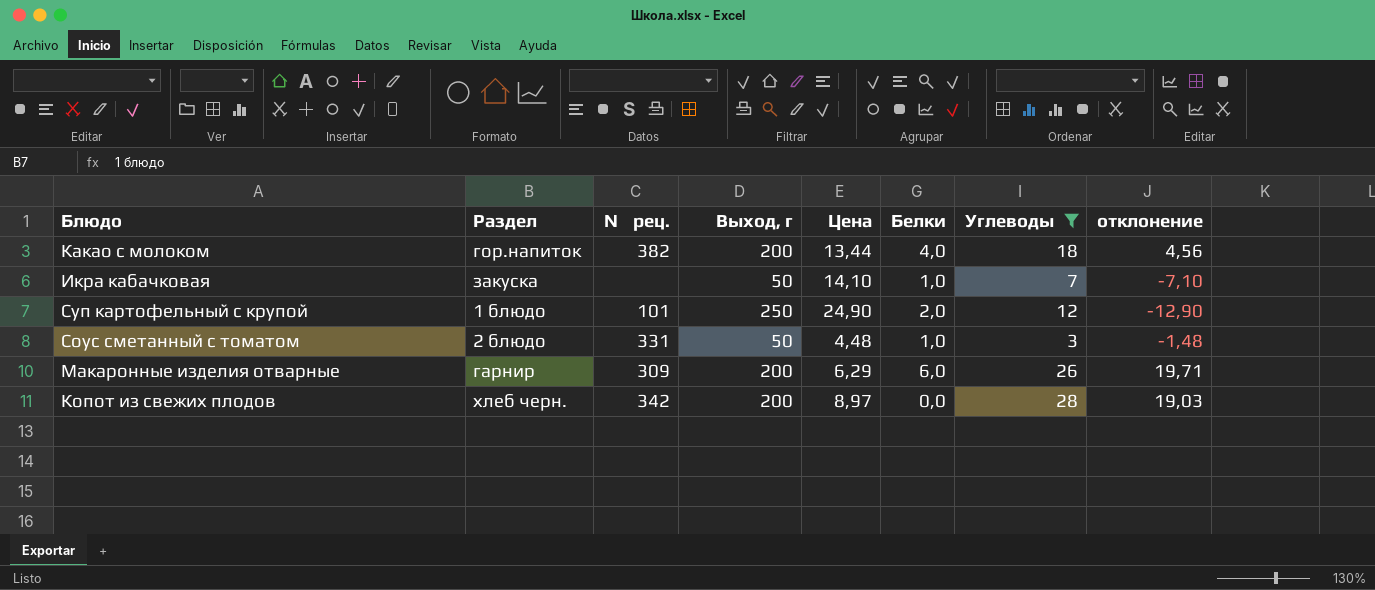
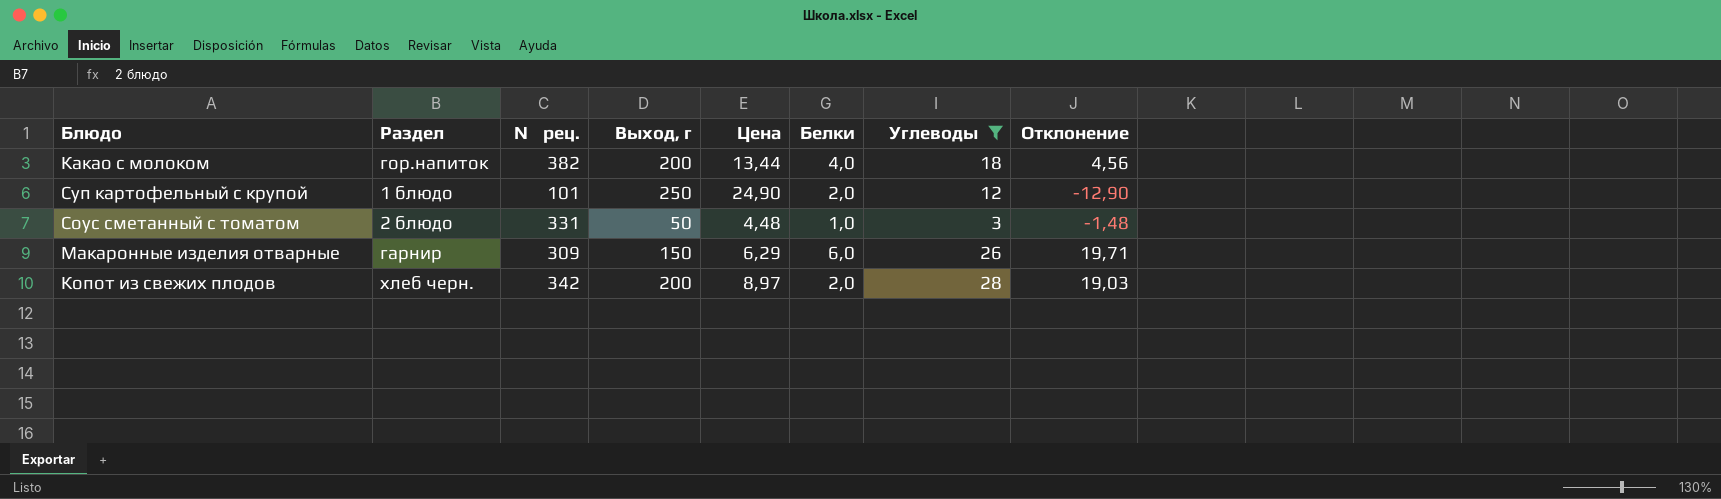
column name: отклонение -> Отклонение
row Икра кабачковая: закуска | none | 50 | 14,10 | 1,0 | 7 | -7,10 -> none
Макаронные изделия отварные | Выход, г: 200 -> 150
Копот из свежих плодов | Белки: 0,0 -> 2,0

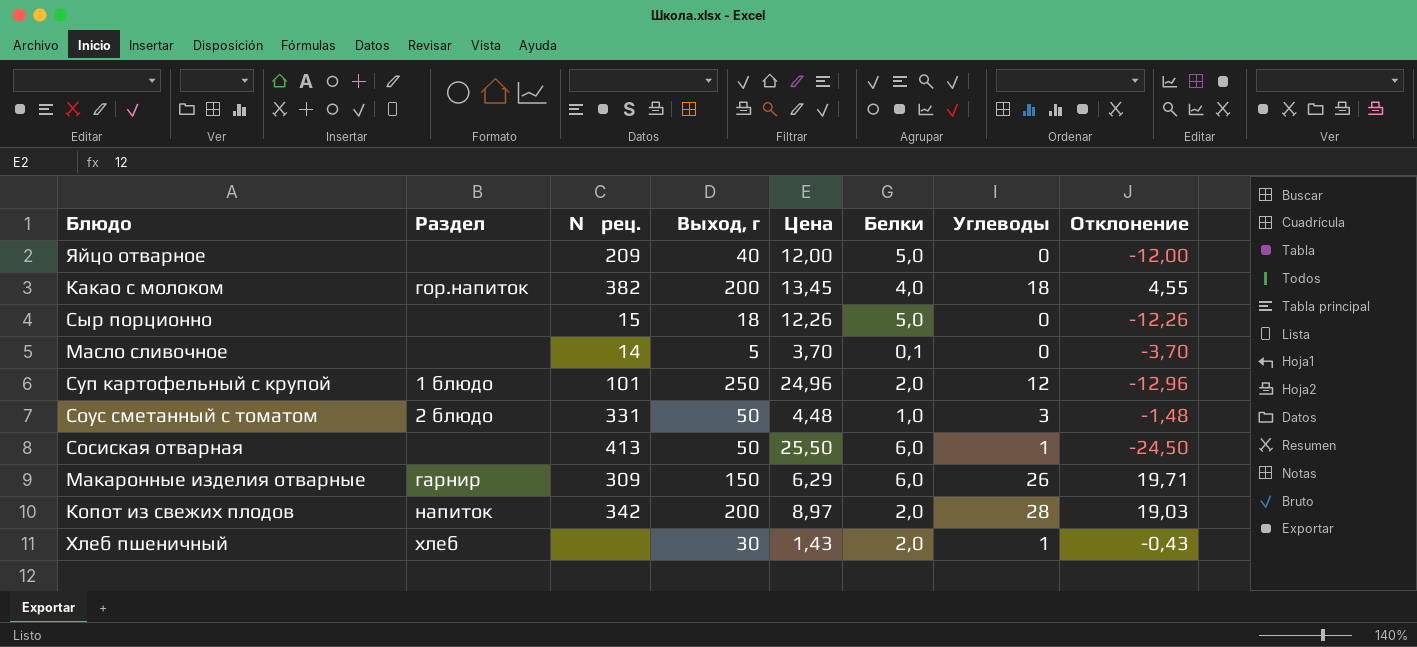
filter: Углеводы >= 3 -> none
Какао с молоком | Цена: 13,44 -> 13,45
Какао с молоком | Отклонение: 4,56 -> 4,55
Суп картофельный с крупой | Цена: 24,90 -> 24,96
Суп картофельный с крупой | Отклонение: -12,90 -> -12,96
Копот из свежих плодов | Раздел: хлеб черн. -> напиток

